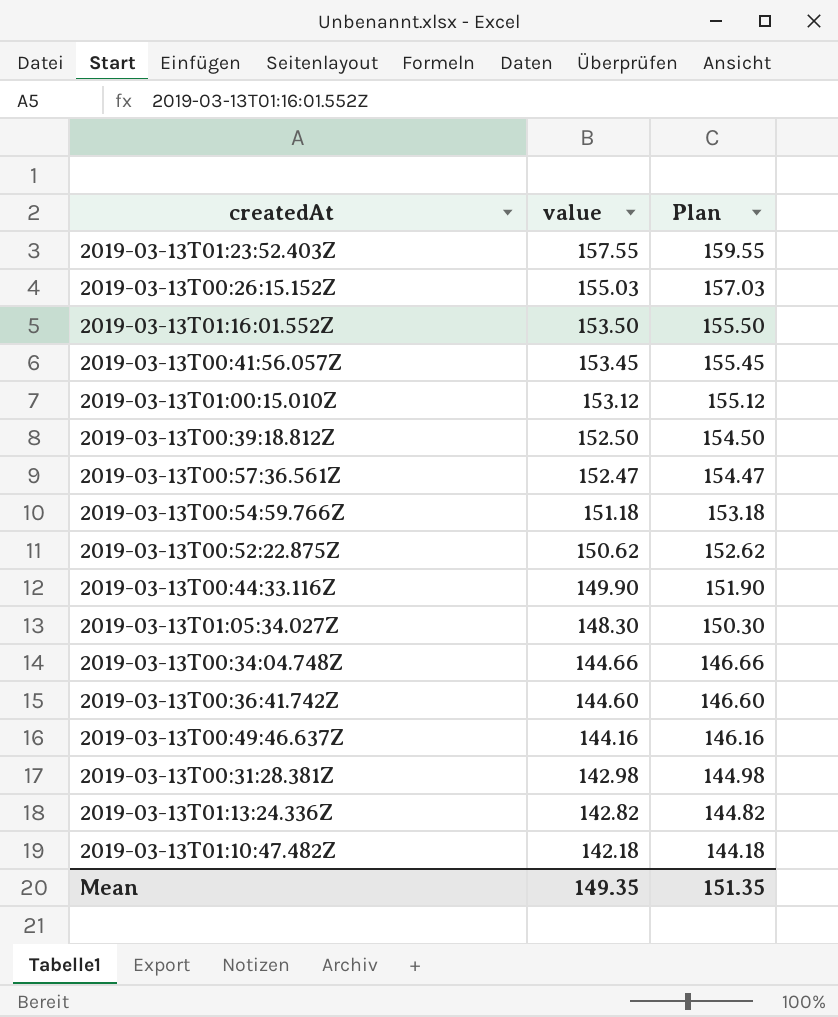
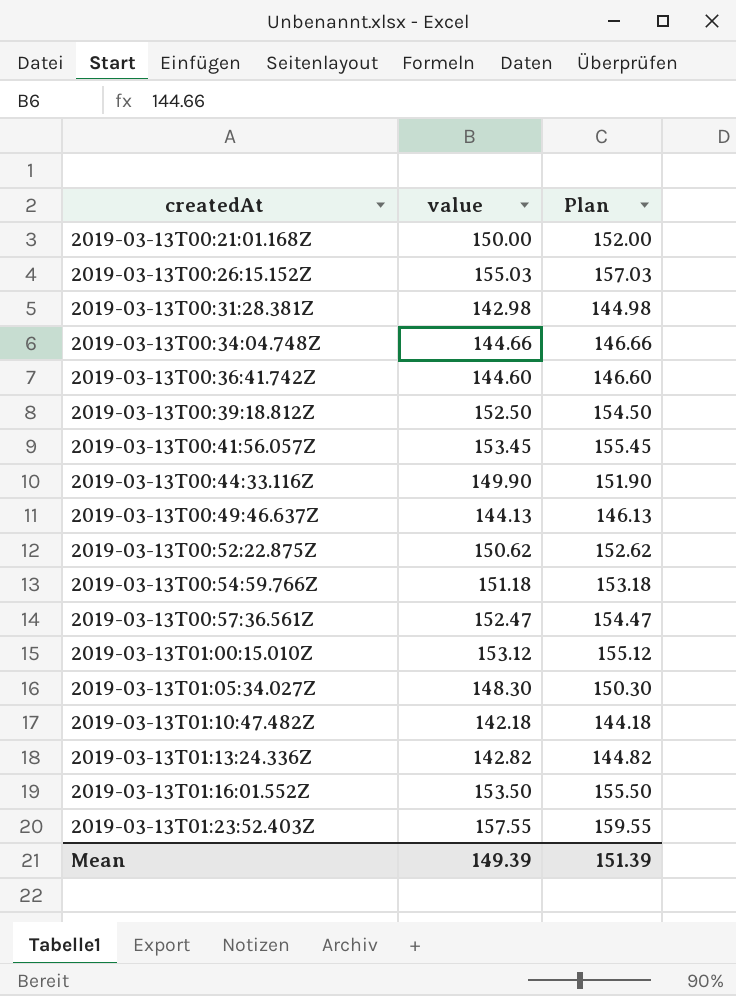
row order: value descending -> createdAt ascending
row 2019-03-13T00:21:01.168Z: none -> 150.00 | 152.00
2019-03-13T00:49:46.637Z | value: 144.16 -> 144.13
2019-03-13T00:49:46.637Z | Plan: 146.16 -> 146.13
Mean | value: 149.35 -> 149.39
Mean | Plan: 151.35 -> 151.39

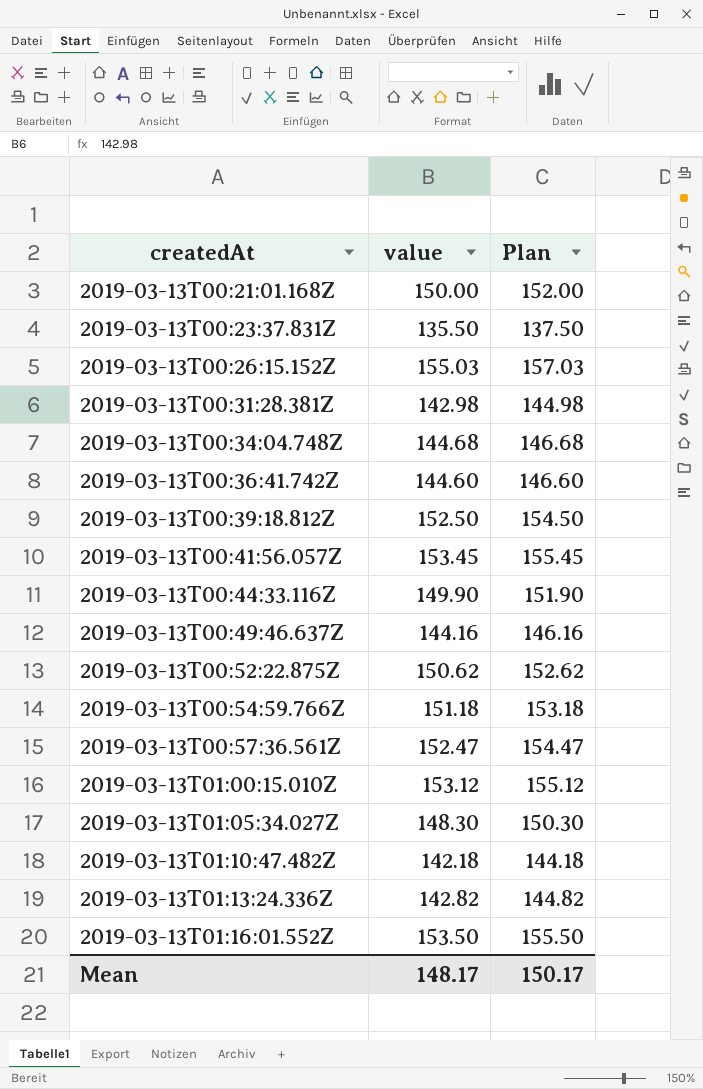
row 2019-03-13T01:23:52.403Z: 157.55 | 159.55 -> none
row 2019-03-13T00:23:37.831Z: none -> 135.50 | 137.50
2019-03-13T00:34:04.748Z | value: 144.66 -> 144.68
2019-03-13T00:34:04.748Z | Plan: 146.66 -> 146.68
2019-03-13T00:49:46.637Z | value: 144.13 -> 144.16
2019-03-13T00:49:46.637Z | Plan: 146.13 -> 146.16
Mean | value: 149.39 -> 148.17
Mean | Plan: 151.39 -> 150.17

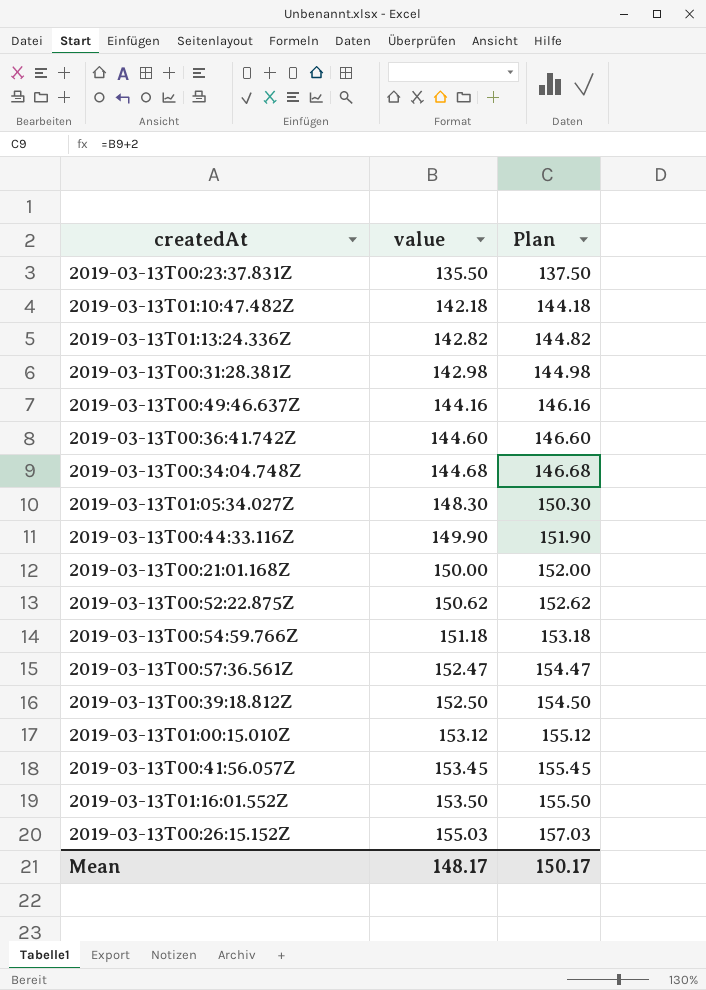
row order: createdAt ascending -> value ascending

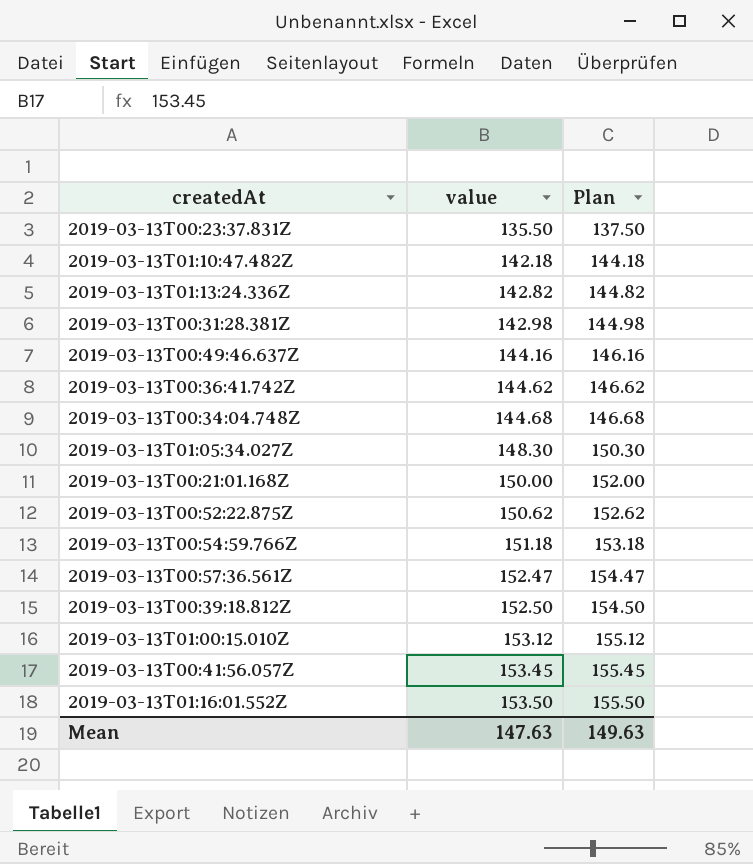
row 2019-03-13T00:44:33.116Z: 149.90 | 151.90 -> none
row 2019-03-13T00:26:15.152Z: 155.03 | 157.03 -> none
2019-03-13T00:36:41.742Z | value: 144.60 -> 144.62
2019-03-13T00:36:41.742Z | Plan: 146.60 -> 146.62
Mean | value: 148.17 -> 147.63
Mean | Plan: 150.17 -> 149.63

